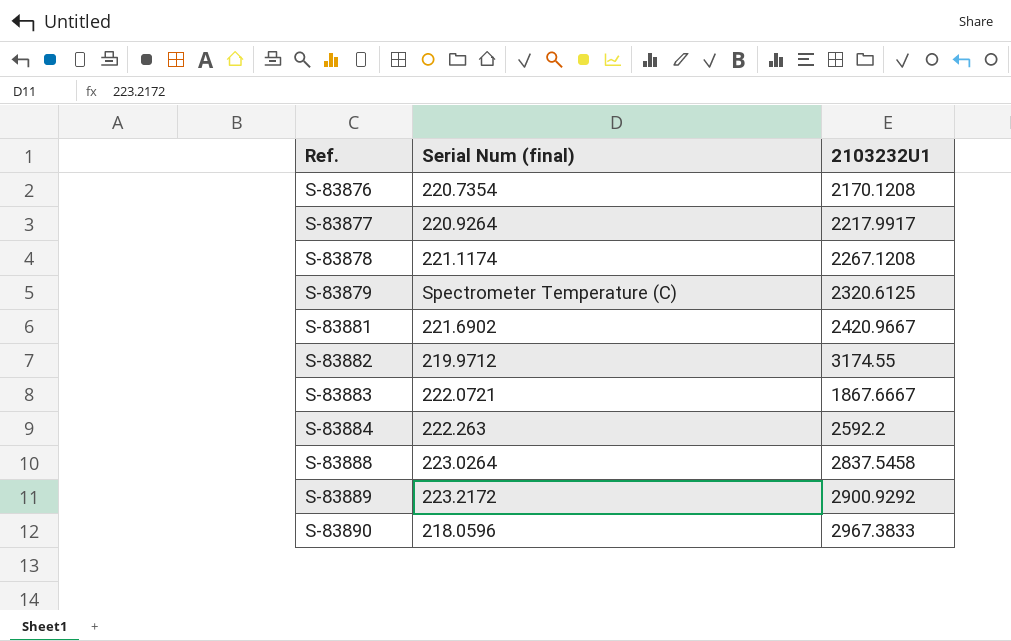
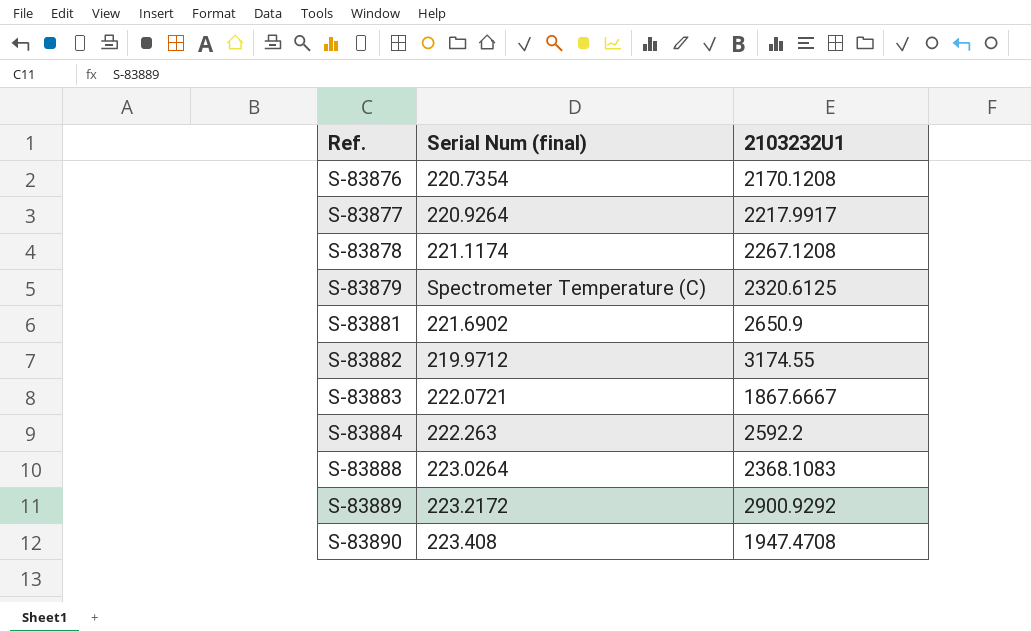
S-83881 | 2103232U1: 2420.9667 -> 2650.9
S-83888 | 2103232U1: 2837.5458 -> 2368.1083
S-83890 | Serial Num (final): 218.0596 -> 223.408
S-83890 | 2103232U1: 2967.3833 -> 1947.4708

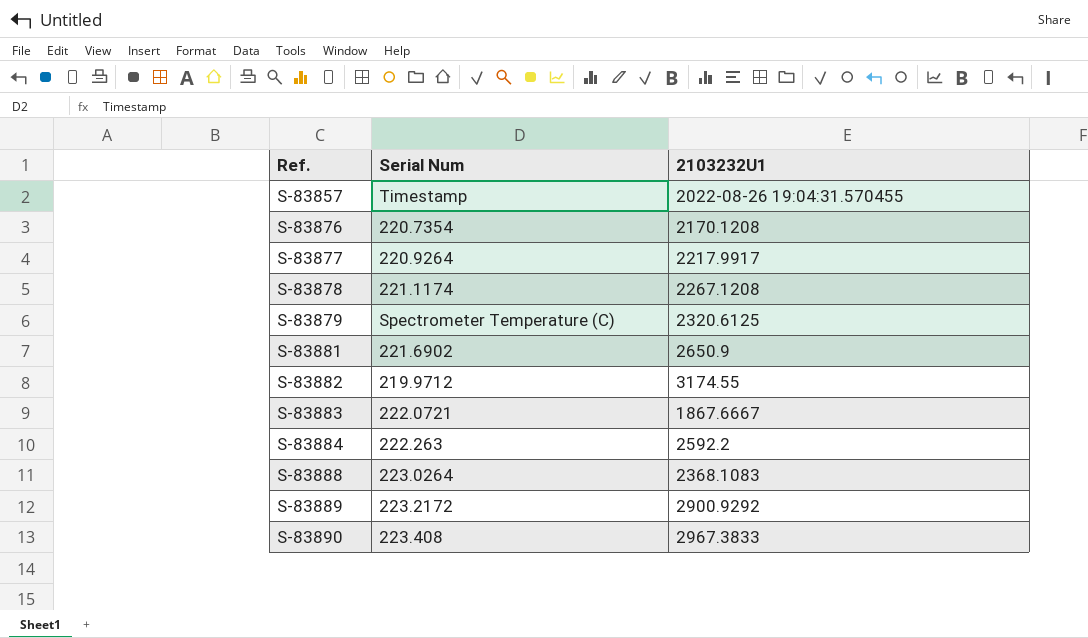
column name: Serial Num (final) -> Serial Num
row S-83857: none -> Timestamp | 2022-08-26 19:04:31.570455
S-83890 | 2103232U1: 1947.4708 -> 2967.3833

